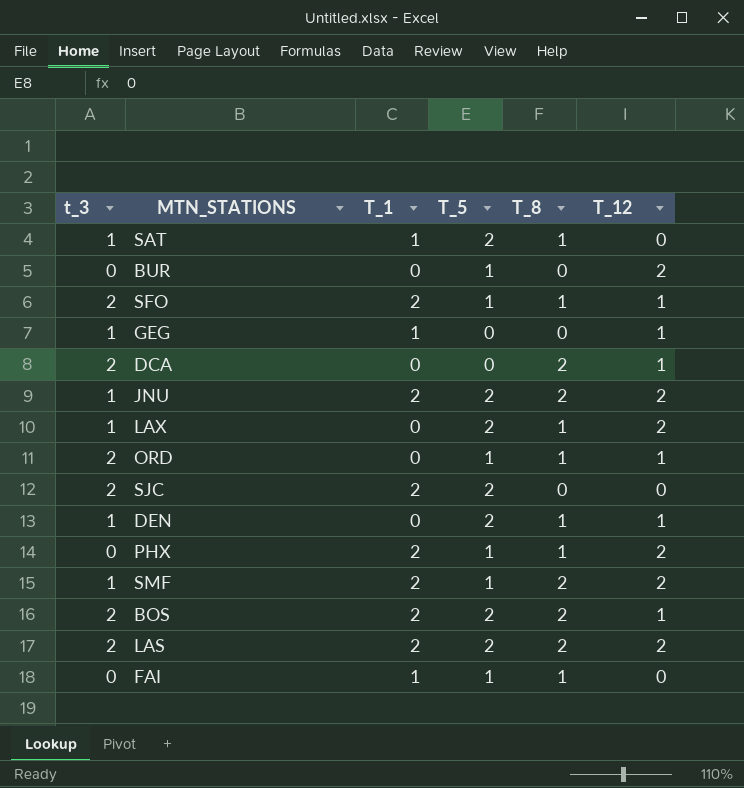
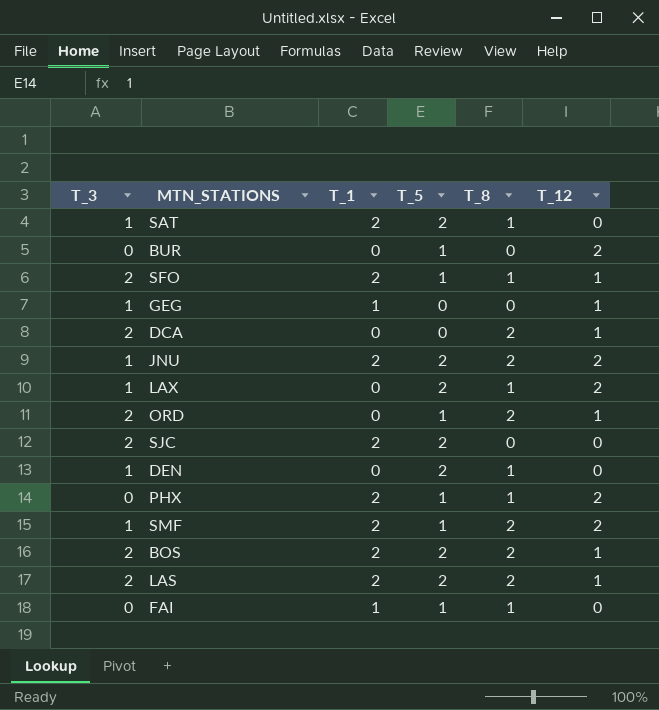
column name: t_3 -> T_3
SAT | T_1: 1 -> 2
ORD | T_8: 1 -> 2
DEN | T_12: 1 -> 0
LAS | T_12: 2 -> 1

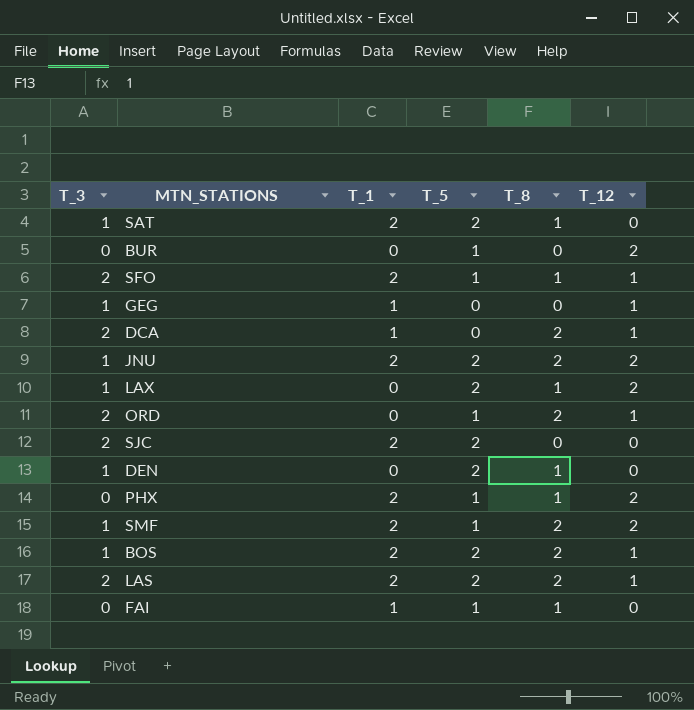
DCA | T_1: 0 -> 1
BOS | T_3: 2 -> 1

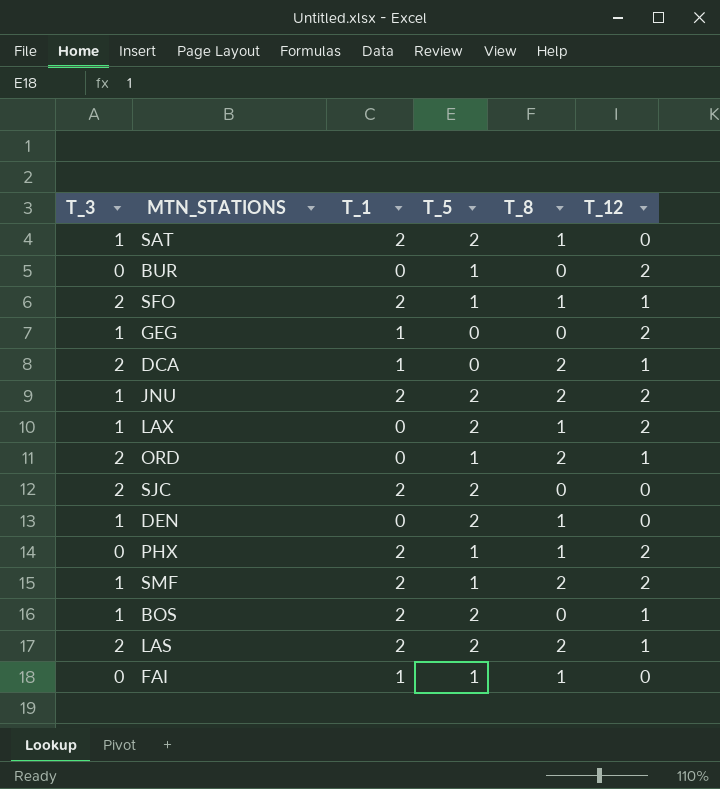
GEG | T_12: 1 -> 2
BOS | T_8: 2 -> 0

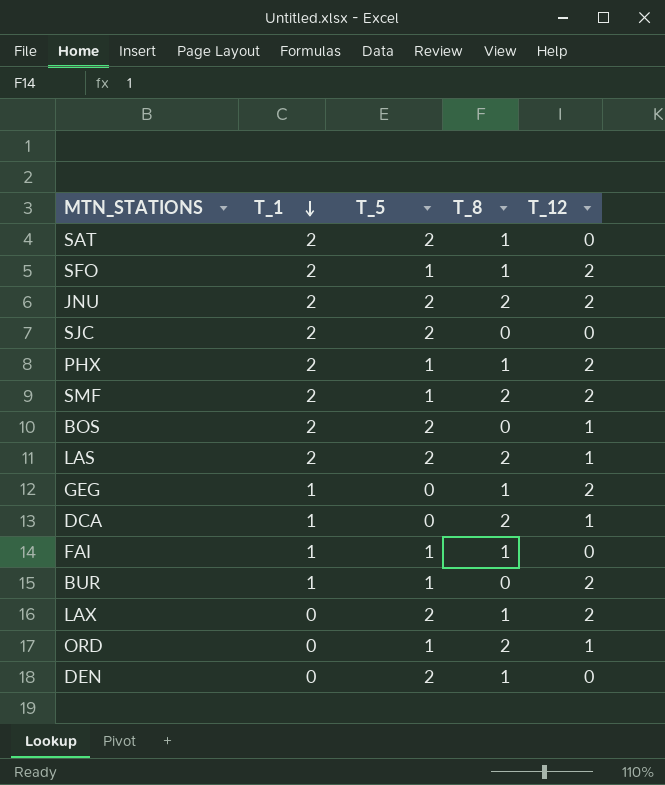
row order: none -> T_1 descending
column T_3 | position: 1 -> none
SFO | T_12: 1 -> 2
GEG | T_8: 0 -> 1
BUR | T_1: 0 -> 1

